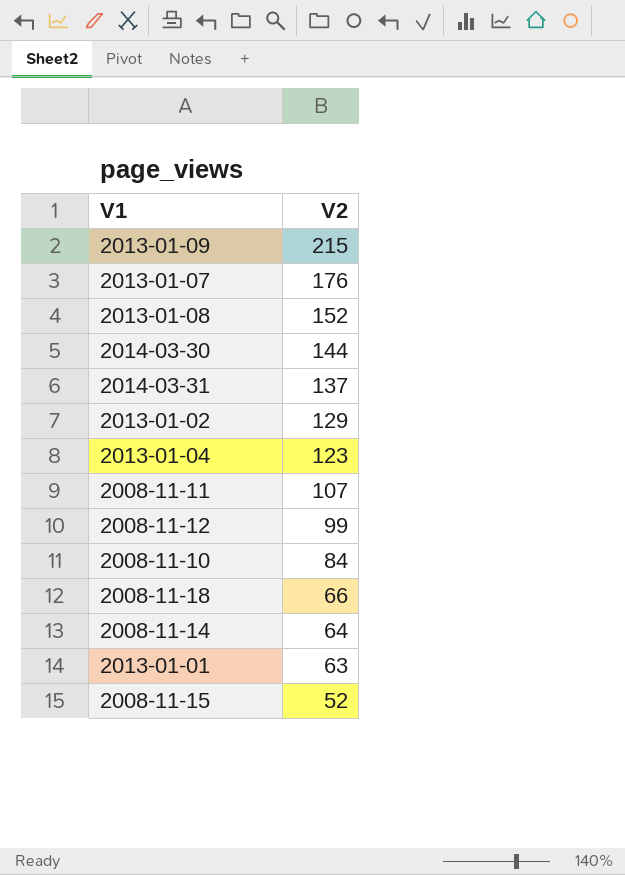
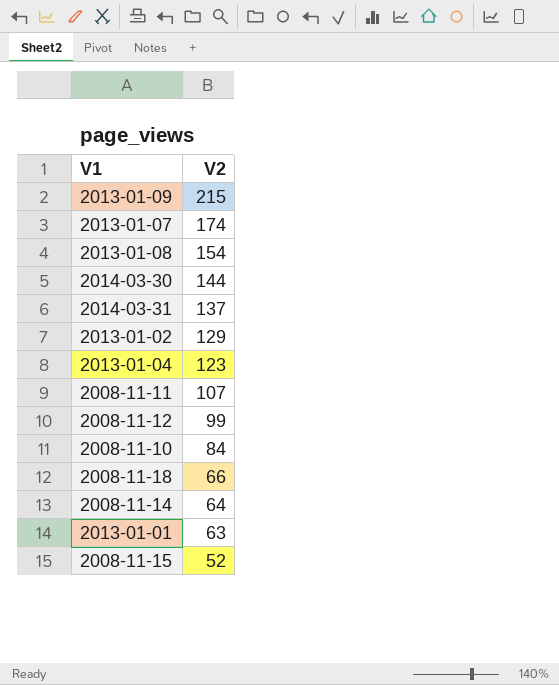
2013-01-07 | V2: 176 -> 174
2013-01-08 | V2: 152 -> 154

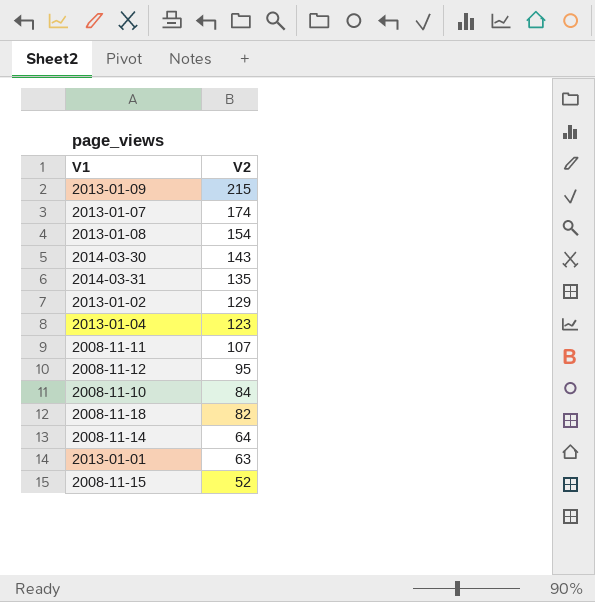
2014-03-30 | V2: 144 -> 143
2014-03-31 | V2: 137 -> 135
2008-11-12 | V2: 99 -> 95
2008-11-18 | V2: 66 -> 82

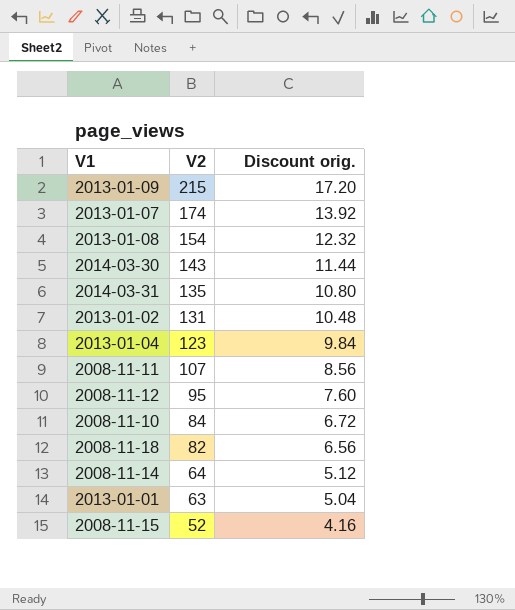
column Discount orig. | formula: none -> [V2] * 0.08
2013-01-02 | V2: 129 -> 131

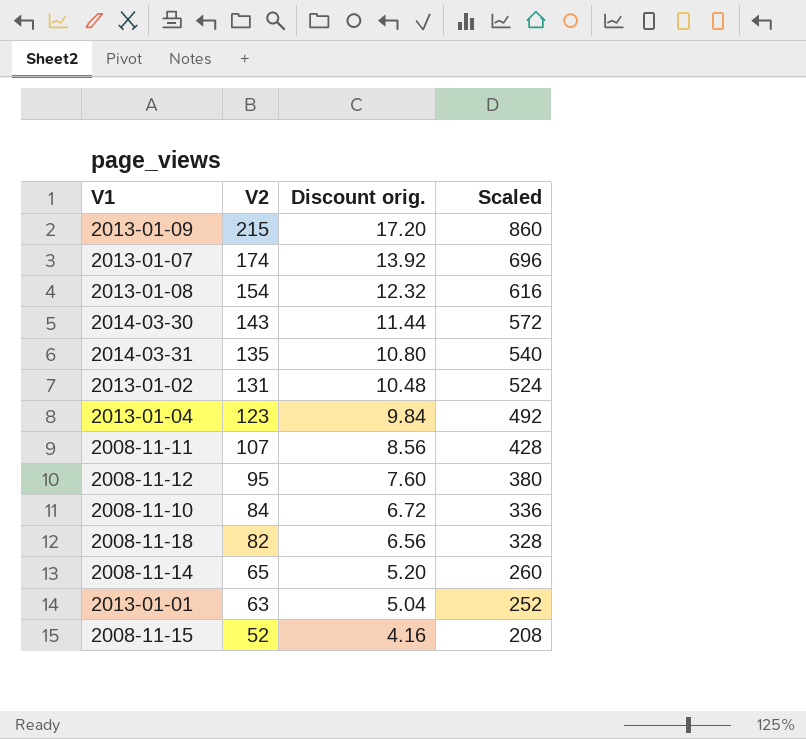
column Scaled | formula: none -> [V2] * 4
2008-11-14 | V2: 64 -> 65
2008-11-14 | Discount orig.: 5.12 -> 5.20

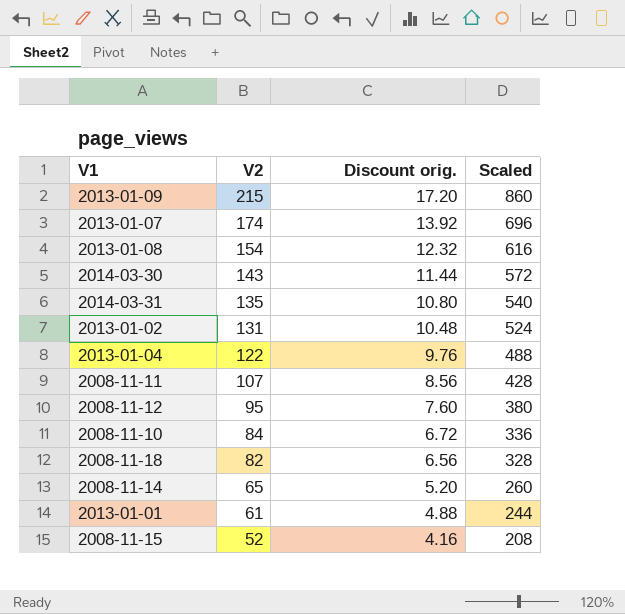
2013-01-04 | V2: 123 -> 122
2013-01-04 | Discount orig.: 9.84 -> 9.76
2013-01-04 | Scaled: 492 -> 488
2013-01-01 | V2: 63 -> 61
2013-01-01 | Discount orig.: 5.04 -> 4.88
2013-01-01 | Scaled: 252 -> 244

